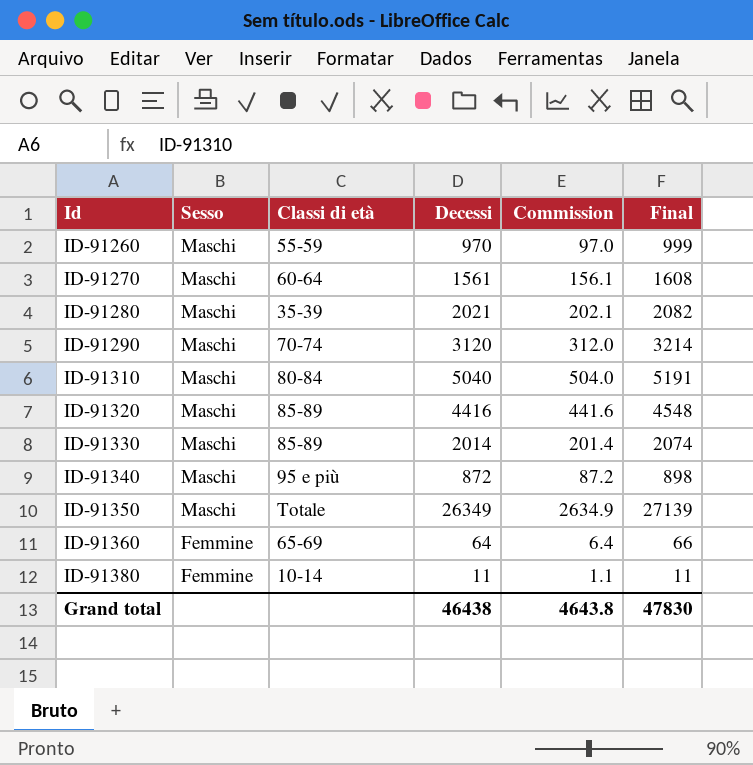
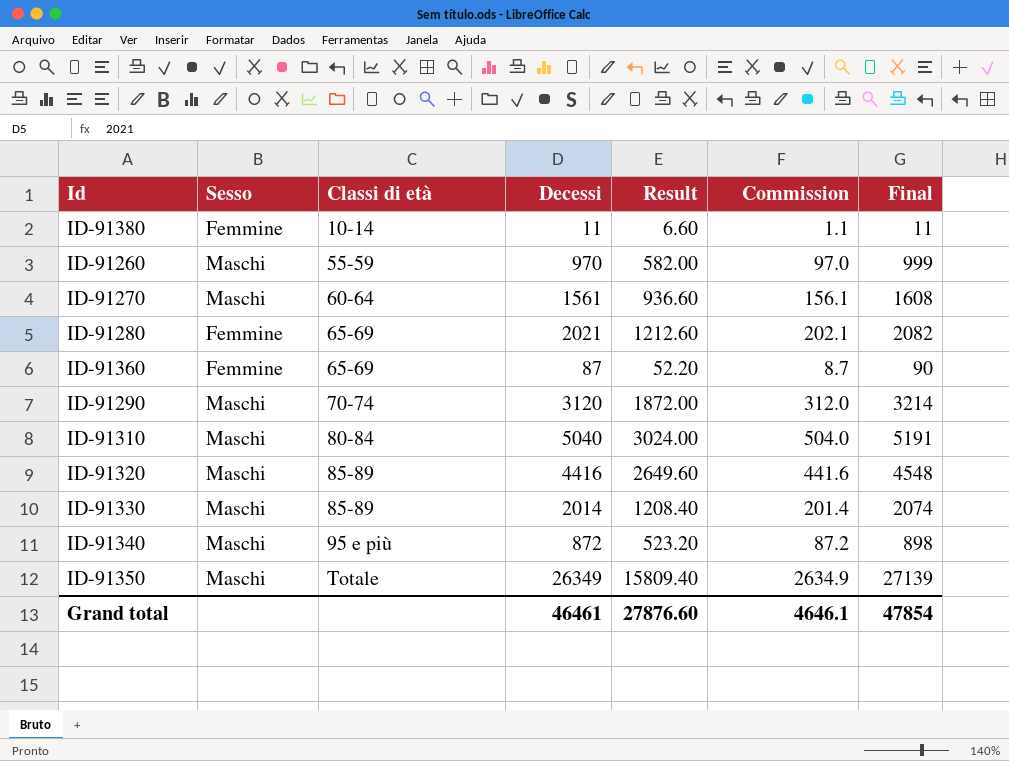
row order: Id ascending -> Classi di età ascending
column Result | formula: none -> [Decessi] * 0.6
ID-91280 | Sesso: Maschi -> Femmine
ID-91280 | Classi di età: 35-39 -> 65-69
ID-91360 | Decessi: 64 -> 87
ID-91360 | Commission: 6.4 -> 8.7
ID-91360 | Final: 66 -> 90
Grand total | Decessi: 46438 -> 46461
Grand total | Commission: 4643.8 -> 4646.1
Grand total | Final: 47830 -> 47854

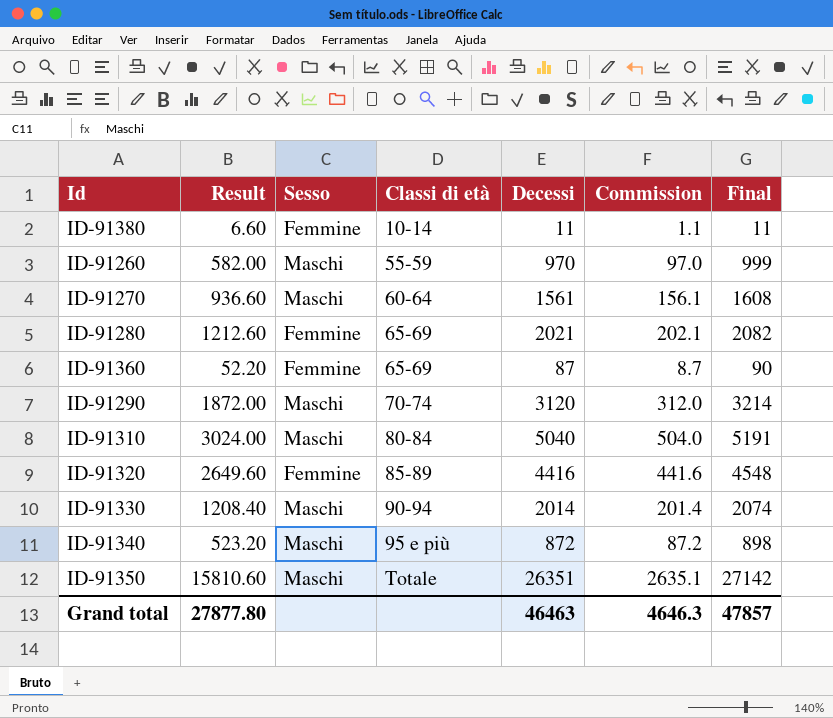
column Result | position: 5 -> 2
ID-91320 | Sesso: Maschi -> Femmine
ID-91330 | Classi di età: 85-89 -> 90-94
ID-91350 | Result: 15809.40 -> 15810.60
ID-91350 | Decessi: 26349 -> 26351
ID-91350 | Commission: 2634.9 -> 2635.1
ID-91350 | Final: 27139 -> 27142
Grand total | Result: 27876.60 -> 27877.80
Grand total | Decessi: 46461 -> 46463
Grand total | Commission: 4646.1 -> 4646.3
Grand total | Final: 47854 -> 47857

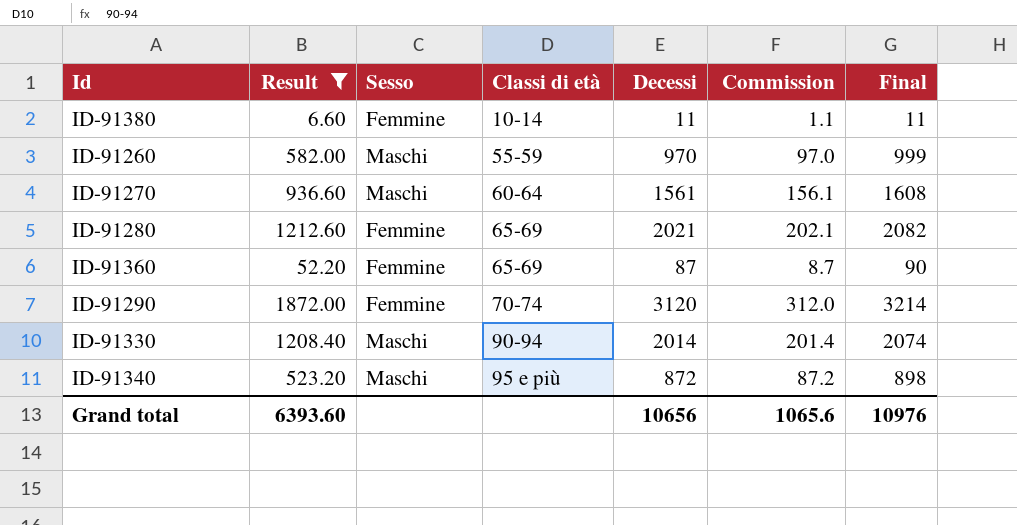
filter: none -> Result <= 1872.00
ID-91290 | Sesso: Maschi -> Femmine
Grand total | Result: 27877.80 -> 6393.60
Grand total | Decessi: 46463 -> 10656
Grand total | Commission: 4646.3 -> 1065.6
Grand total | Final: 47857 -> 10976

